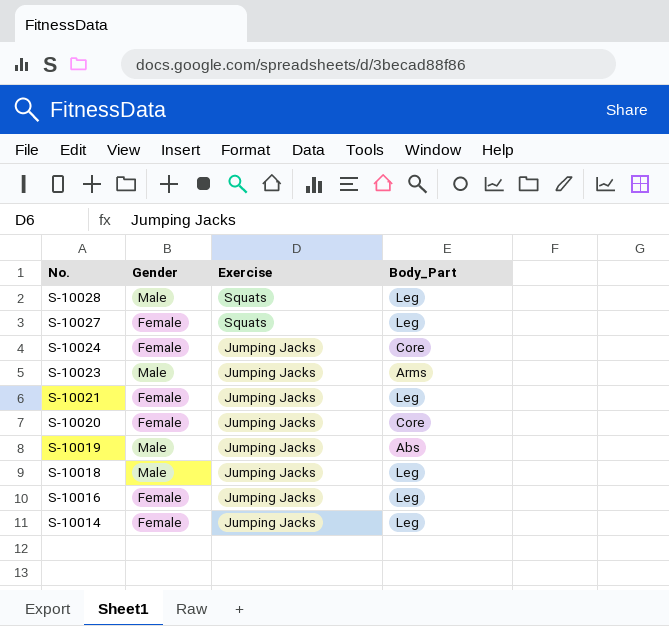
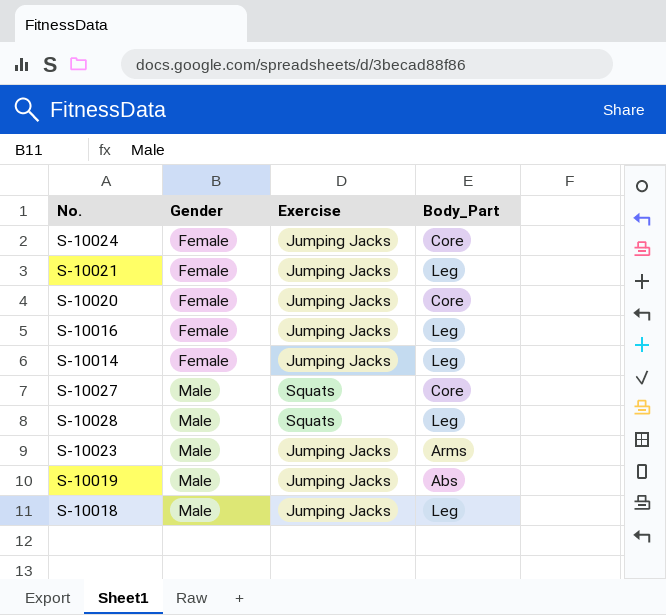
row order: No. descending -> Gender ascending
S-10027 | Gender: Female -> Male
S-10027 | Body_Part: Leg -> Core

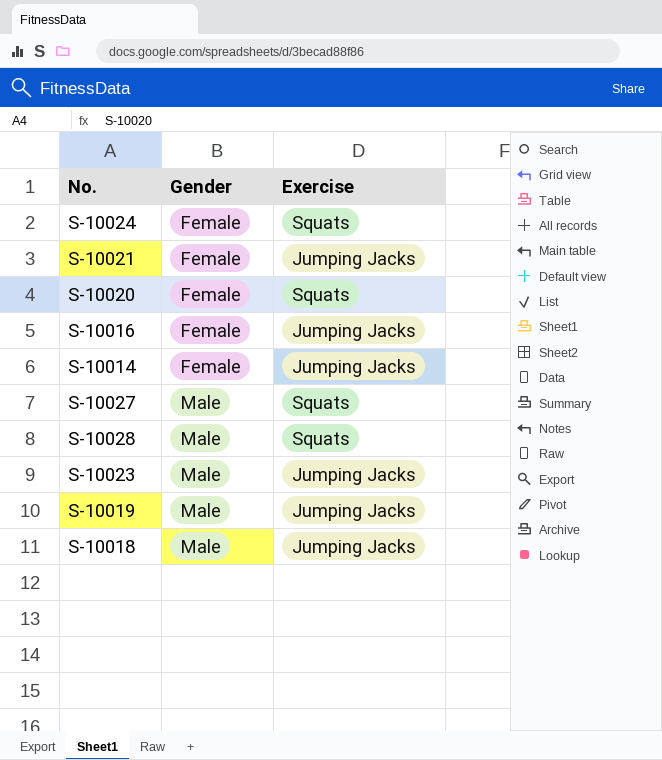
column Body_Part | position: 4 -> none
S-10024 | Exercise: Jumping Jacks -> Squats
S-10020 | Exercise: Jumping Jacks -> Squats

